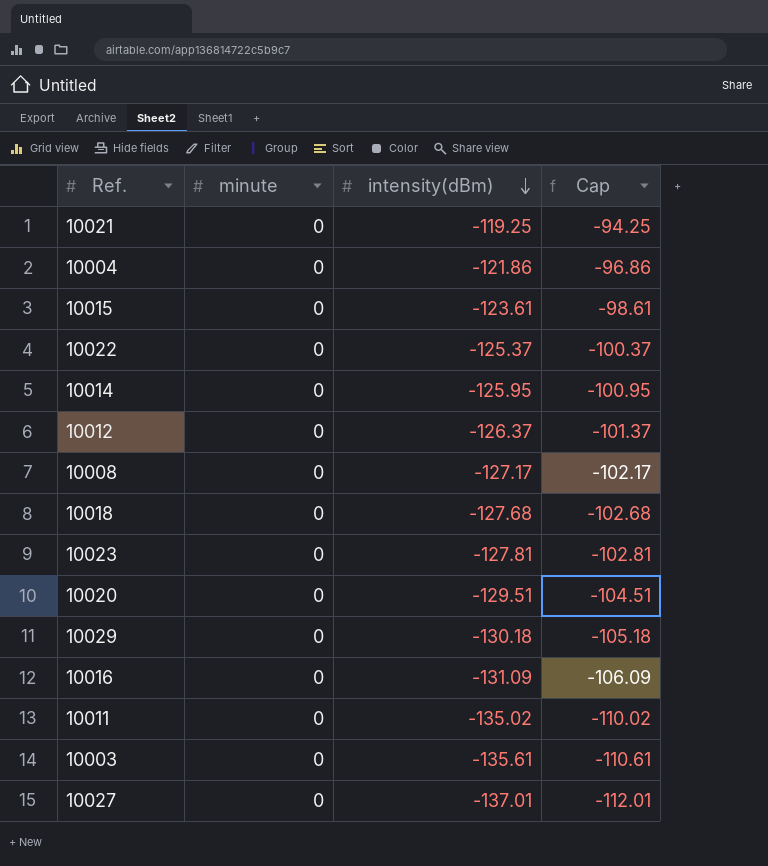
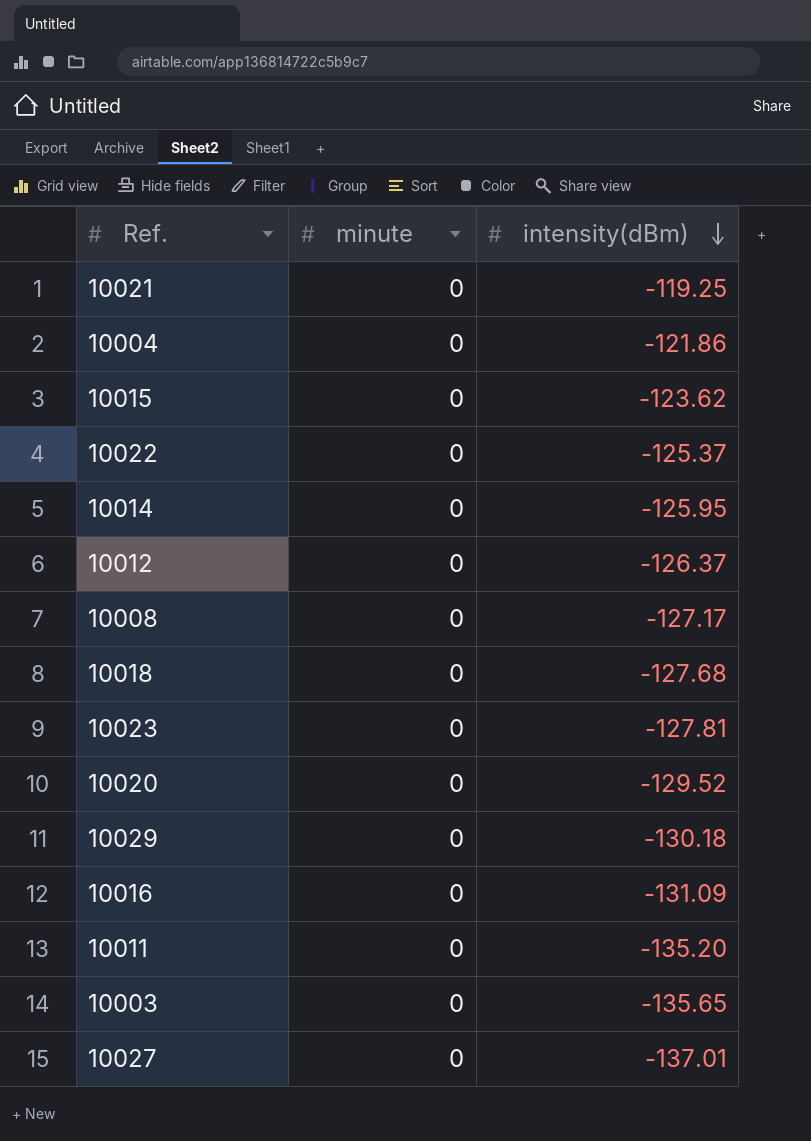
column Cap | formula: [intensity(dBm)] + 25 -> none
10015 | intensity(dBm): -123.61 -> -123.62
10020 | intensity(dBm): -129.51 -> -129.52
10011 | intensity(dBm): -135.02 -> -135.20
10003 | intensity(dBm): -135.61 -> -135.65

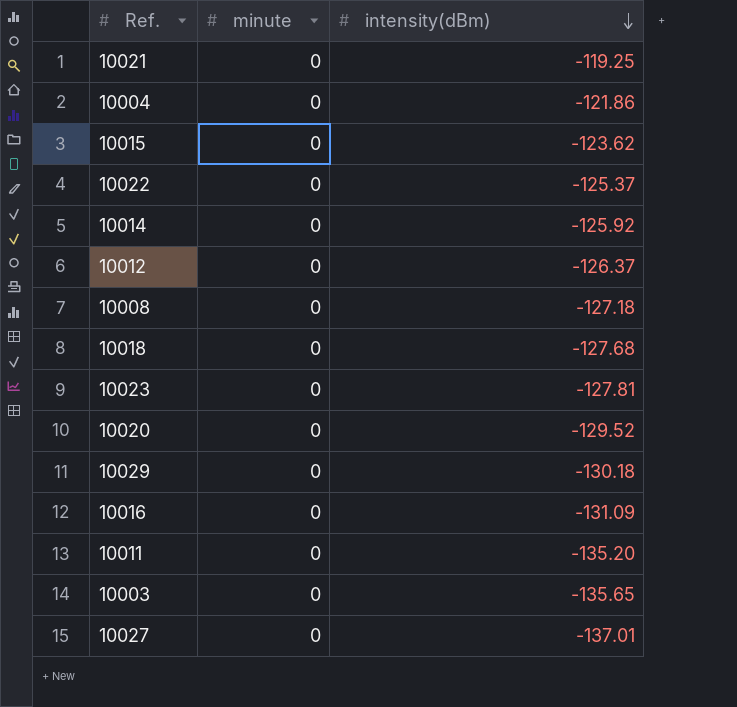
10014 | intensity(dBm): -125.95 -> -125.92
10008 | intensity(dBm): -127.17 -> -127.18

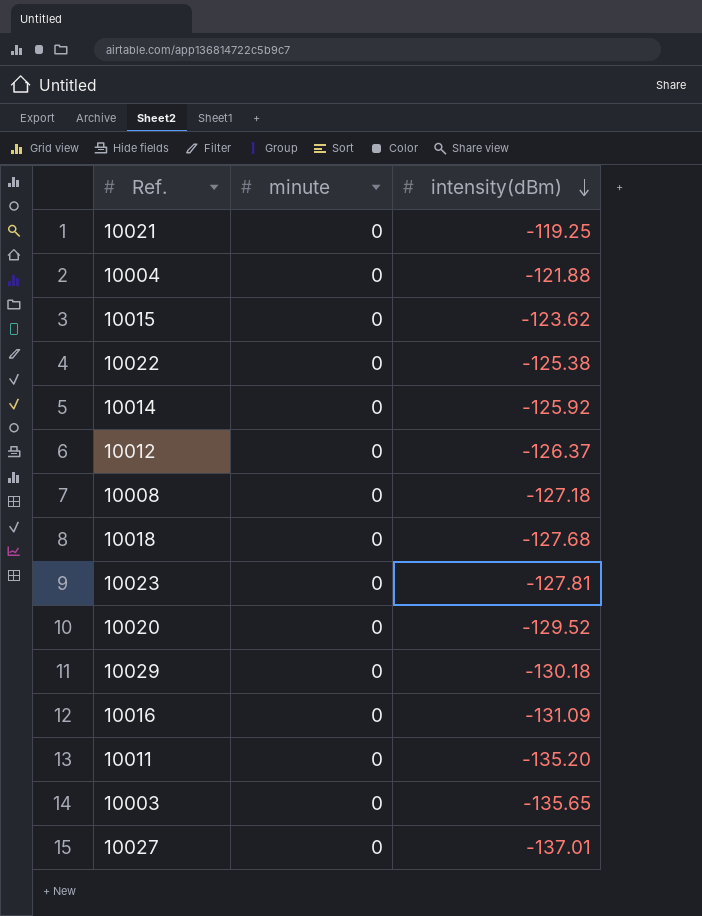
10004 | intensity(dBm): -121.86 -> -121.88
10022 | intensity(dBm): -125.37 -> -125.38

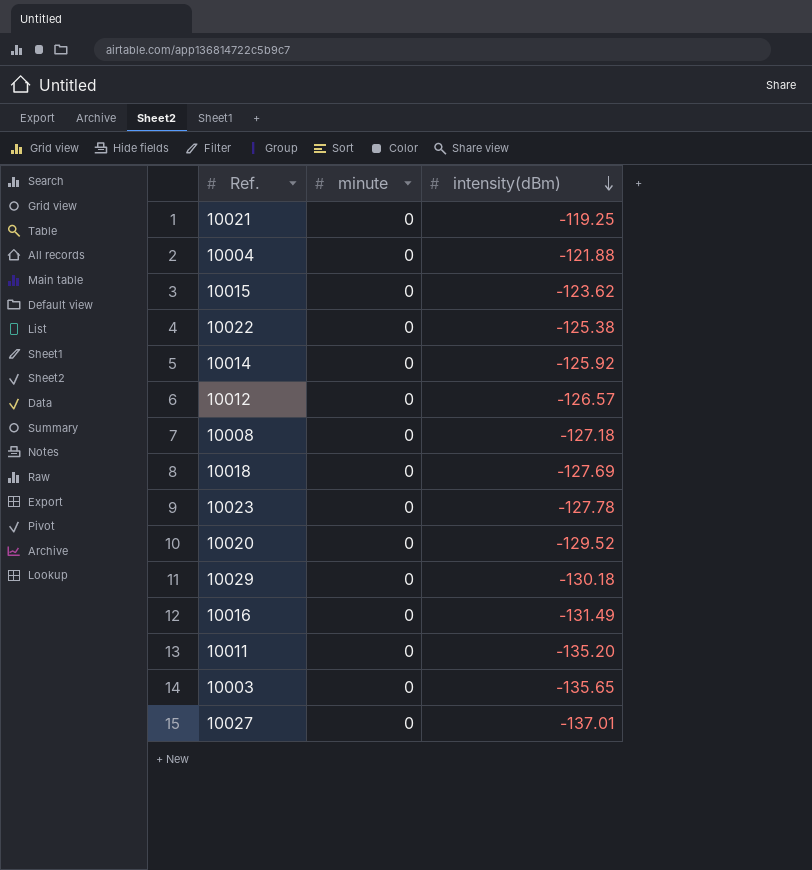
10012 | intensity(dBm): -126.37 -> -126.57
10018 | intensity(dBm): -127.68 -> -127.69
10023 | intensity(dBm): -127.81 -> -127.78
10016 | intensity(dBm): -131.09 -> -131.49

